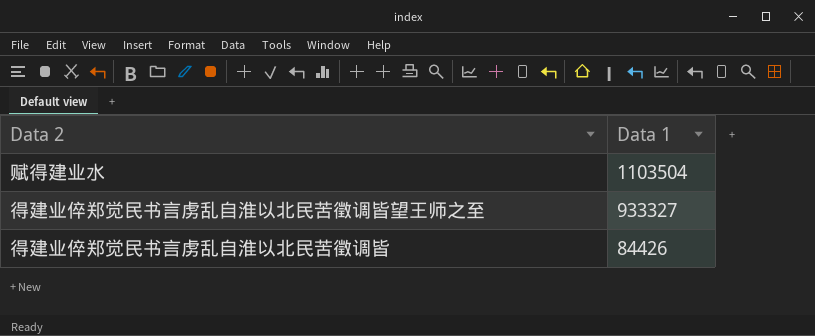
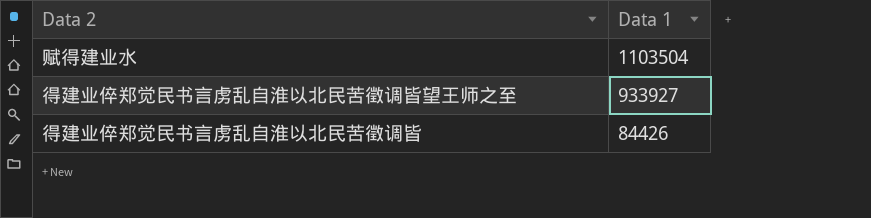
得建业倅郑觉民书言虏乱自淮以北民苦徵调皆望王师之至 | Data 1: 933327 -> 933927

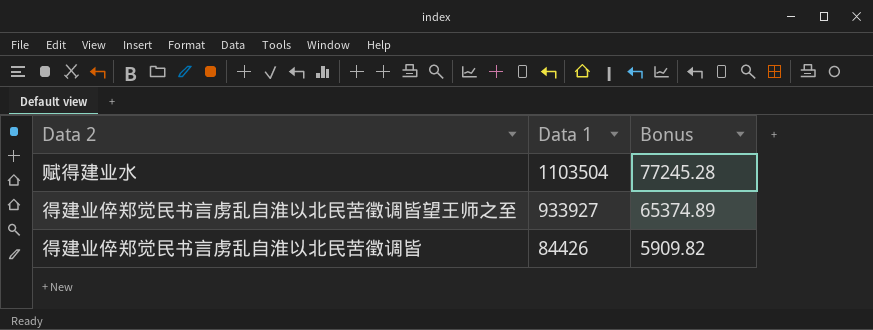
column Bonus | formula: none -> [Data 1] * 0.07

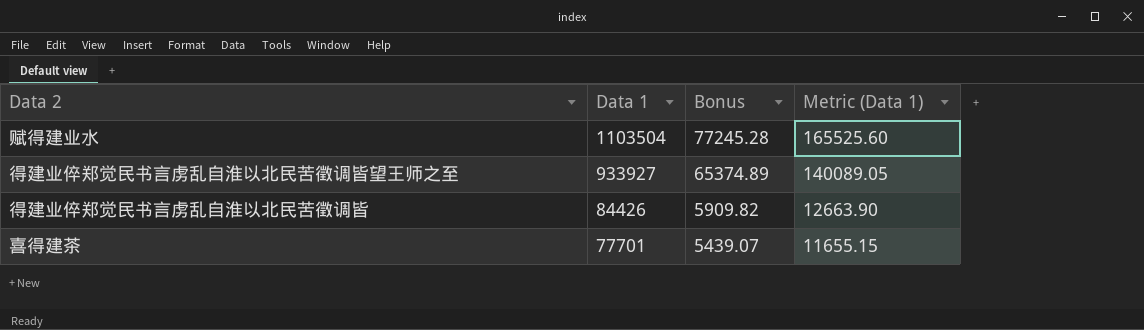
column Metric (Data 1) | formula: none -> [Data 1] * 0.15
row 喜得建茶: none -> 77701 | 5439.07 | 11655.15

